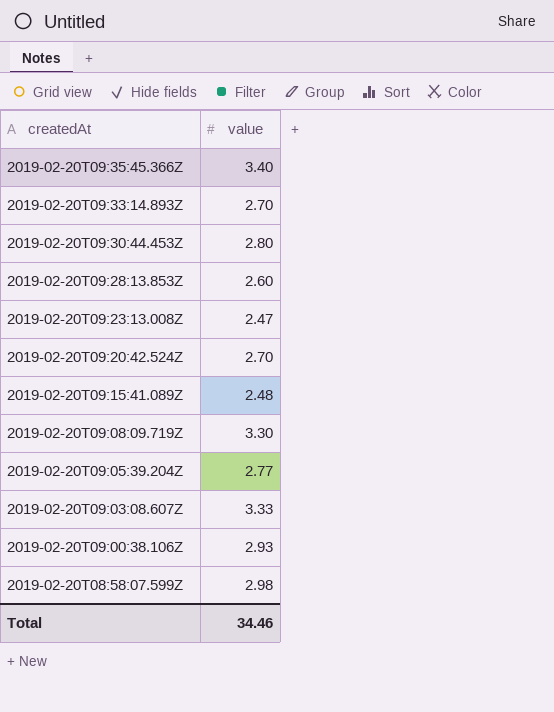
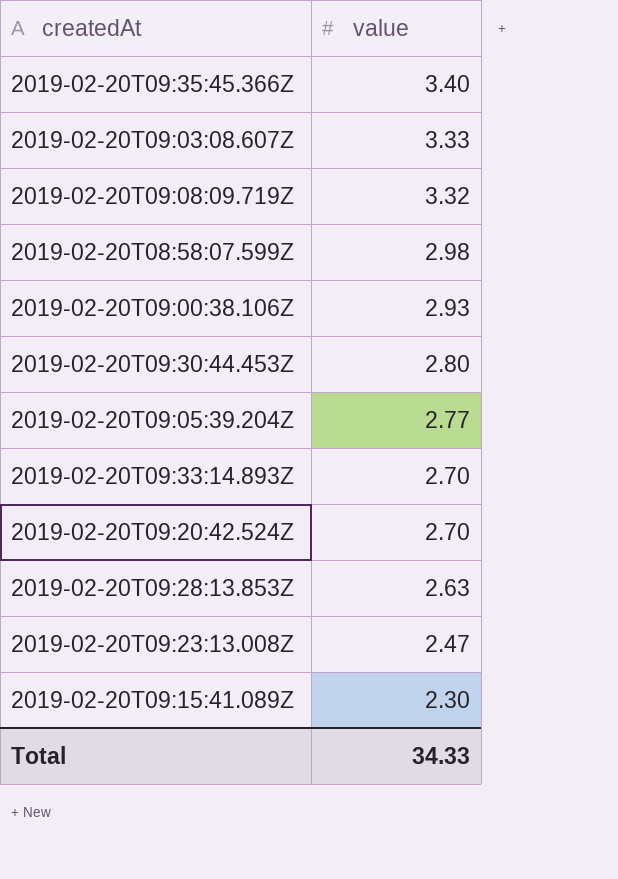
row order: createdAt descending -> value descending
2019-02-20T09:08:09.719Z | value: 3.30 -> 3.32
2019-02-20T09:28:13.853Z | value: 2.60 -> 2.63
2019-02-20T09:15:41.089Z | value: 2.48 -> 2.30
Total | value: 34.46 -> 34.33

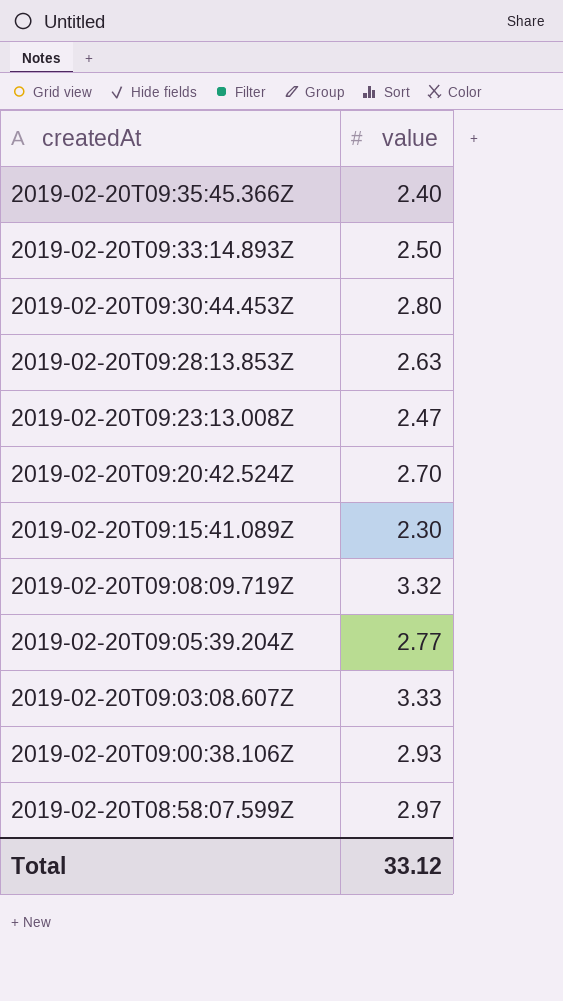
row order: value descending -> createdAt descending
2019-02-20T09:35:45.366Z | value: 3.40 -> 2.40
2019-02-20T09:33:14.893Z | value: 2.70 -> 2.50
2019-02-20T08:58:07.599Z | value: 2.98 -> 2.97
Total | value: 34.33 -> 33.12

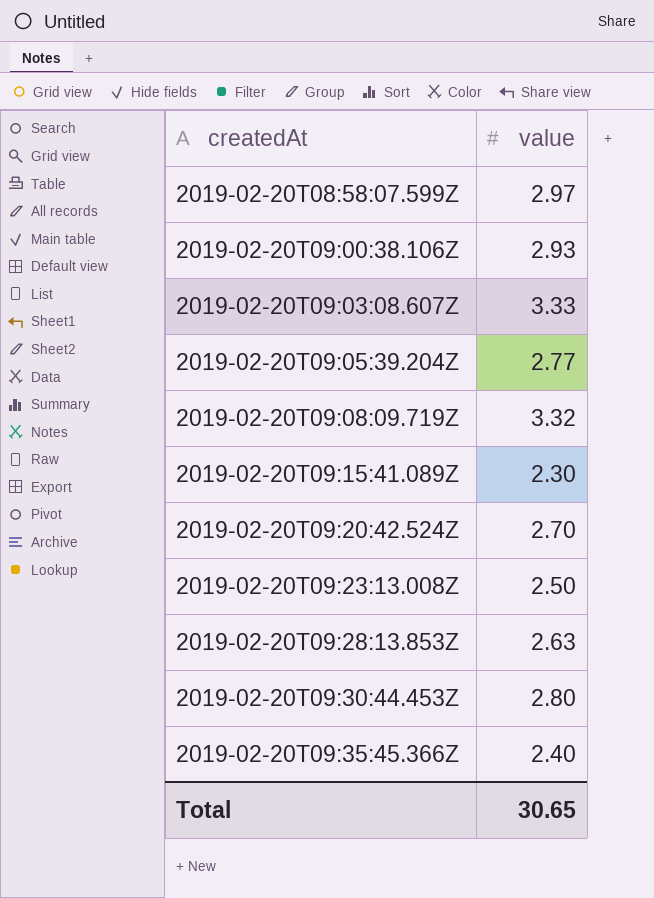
row order: createdAt descending -> createdAt ascending
row 2019-02-20T09:33:14.893Z: 2.50 -> none
2019-02-20T09:23:13.008Z | value: 2.47 -> 2.50
Total | value: 33.12 -> 30.65

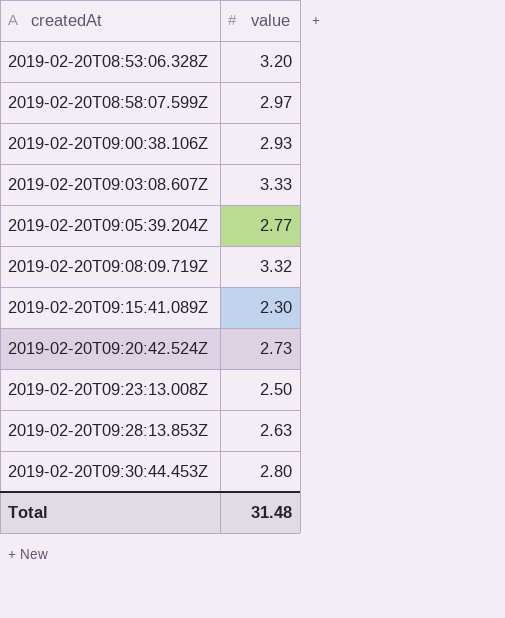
row 2019-02-20T09:35:45.366Z: 2.40 -> none
row 2019-02-20T08:53:06.328Z: none -> 3.20
2019-02-20T09:20:42.524Z | value: 2.70 -> 2.73
Total | value: 30.65 -> 31.48

